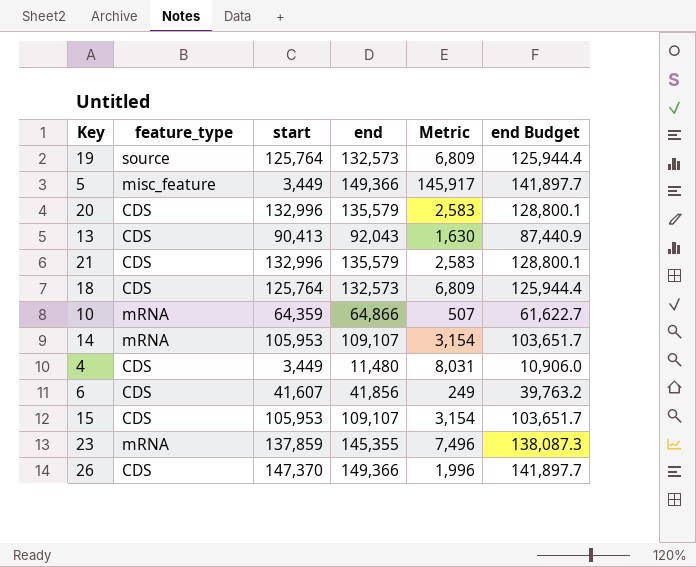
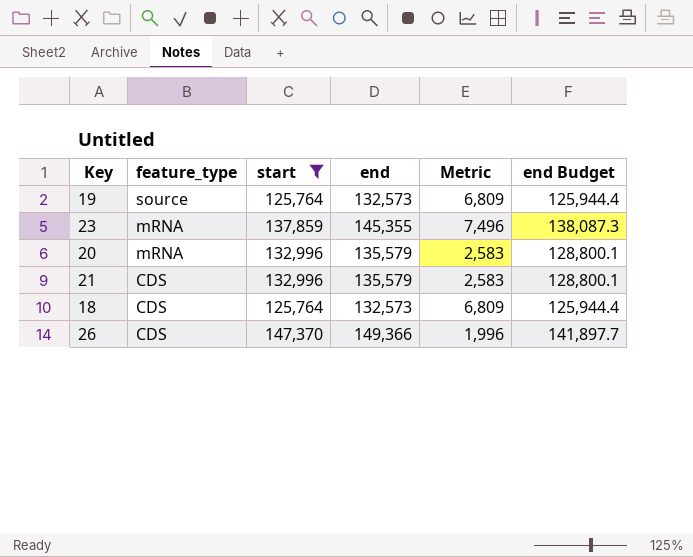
filter: none -> start >= 125,764
row order: none -> feature_type descending
20 | feature_type: CDS -> mRNA

